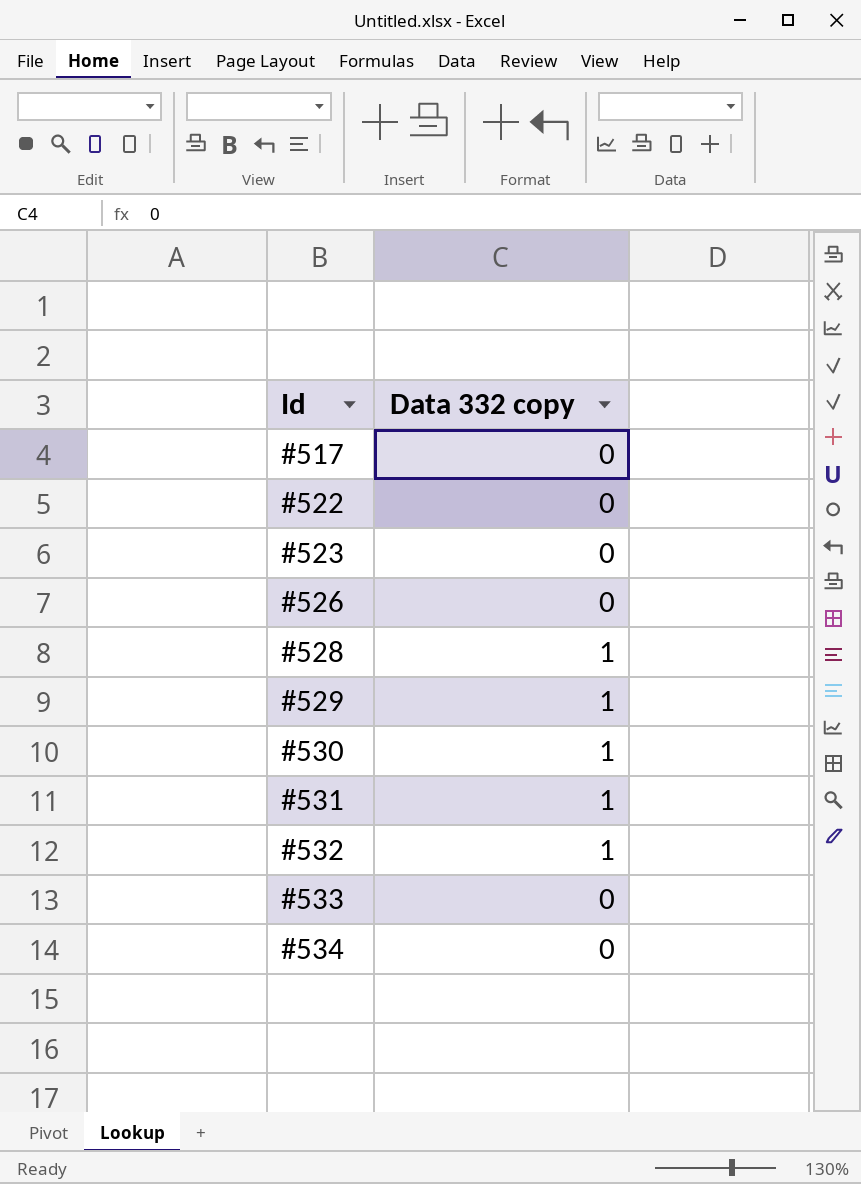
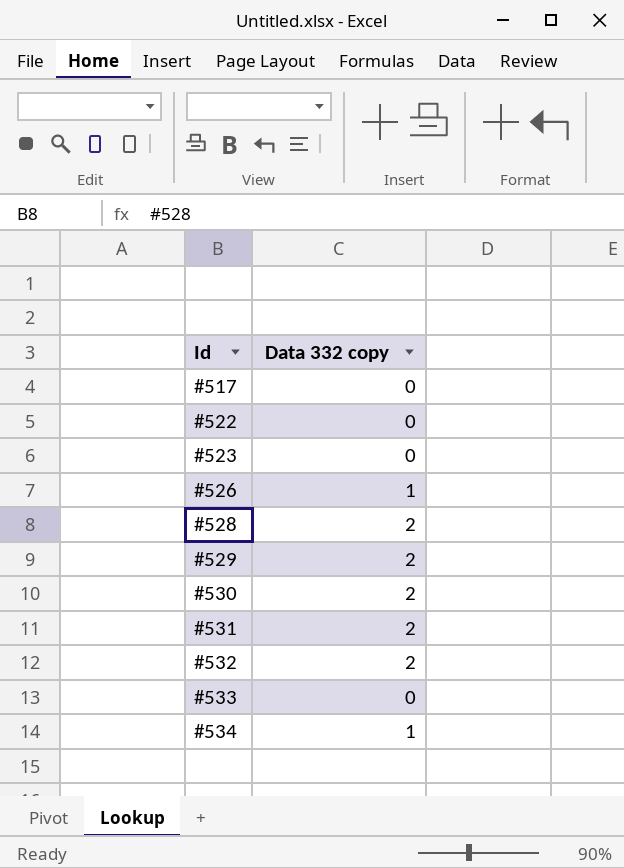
#526 | Data 332 copy: 0 -> 1
#528 | Data 332 copy: 1 -> 2
#529 | Data 332 copy: 1 -> 2
#530 | Data 332 copy: 1 -> 2
#531 | Data 332 copy: 1 -> 2
#532 | Data 332 copy: 1 -> 2
#534 | Data 332 copy: 0 -> 1

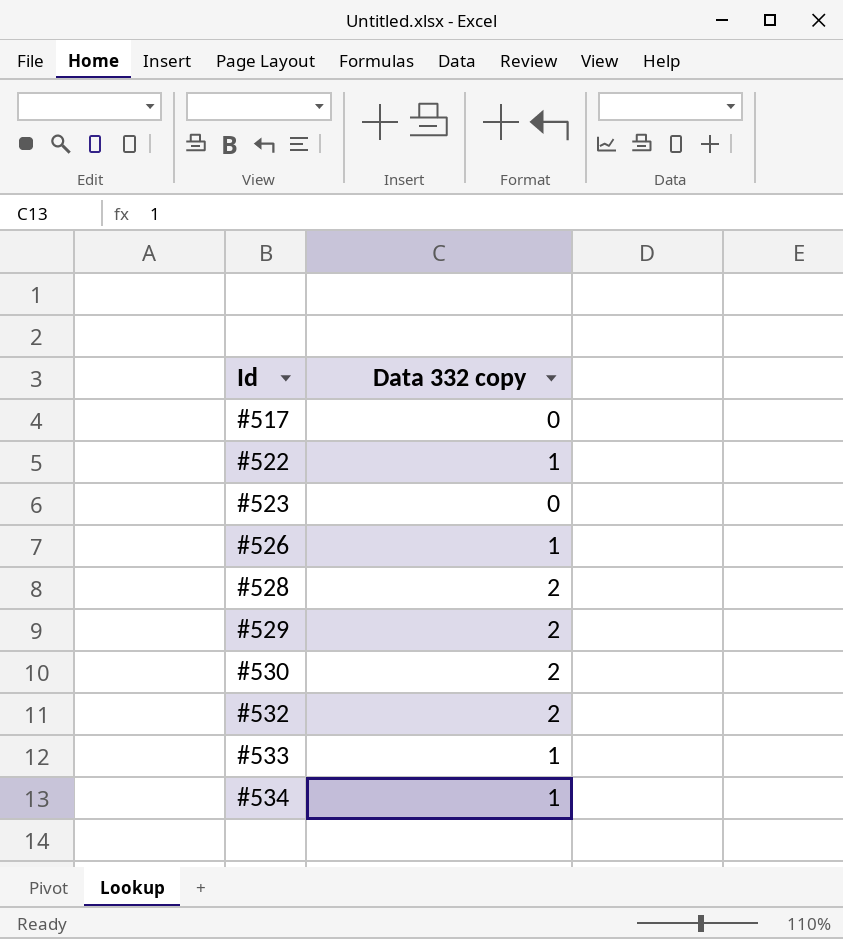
row #531: 2 -> none
#522 | Data 332 copy: 0 -> 1
#533 | Data 332 copy: 0 -> 1

